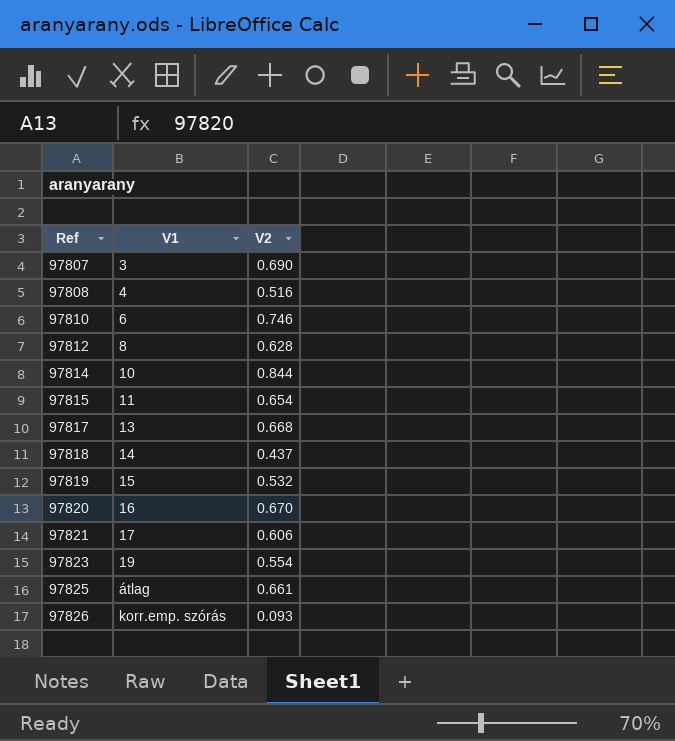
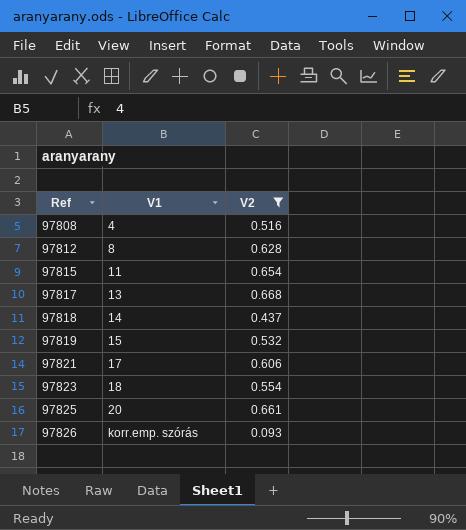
filter: none -> V2 <= 0.668
97823 | V1: 19 -> 18
97825 | V1: átlag -> 20

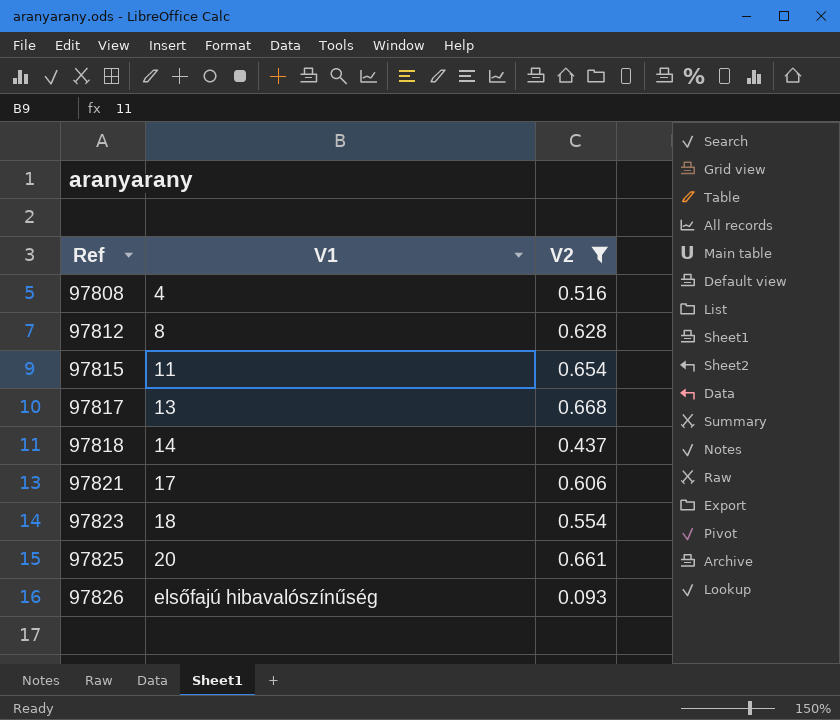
row 97819: 15 | 0.532 -> none
97826 | V1: korr.emp. szórás -> elsőfajú hibavalószínűség

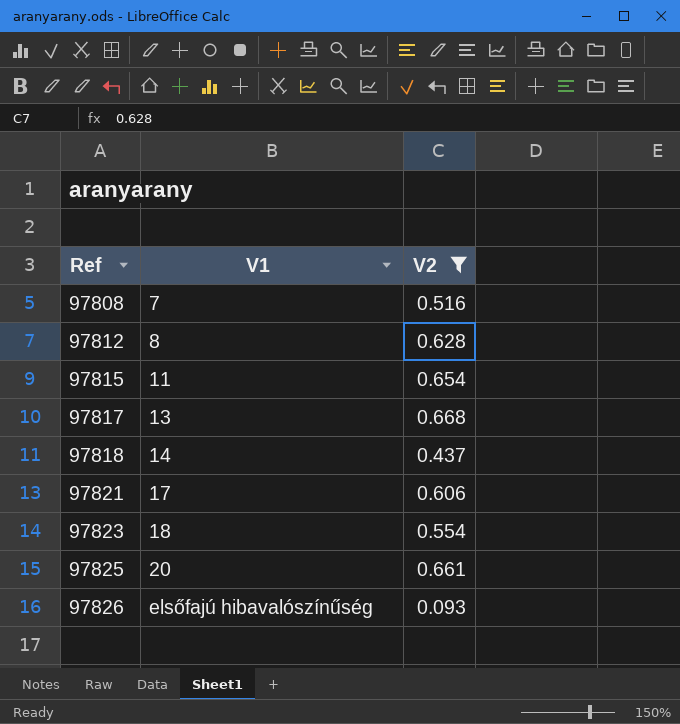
97808 | V1: 4 -> 7

